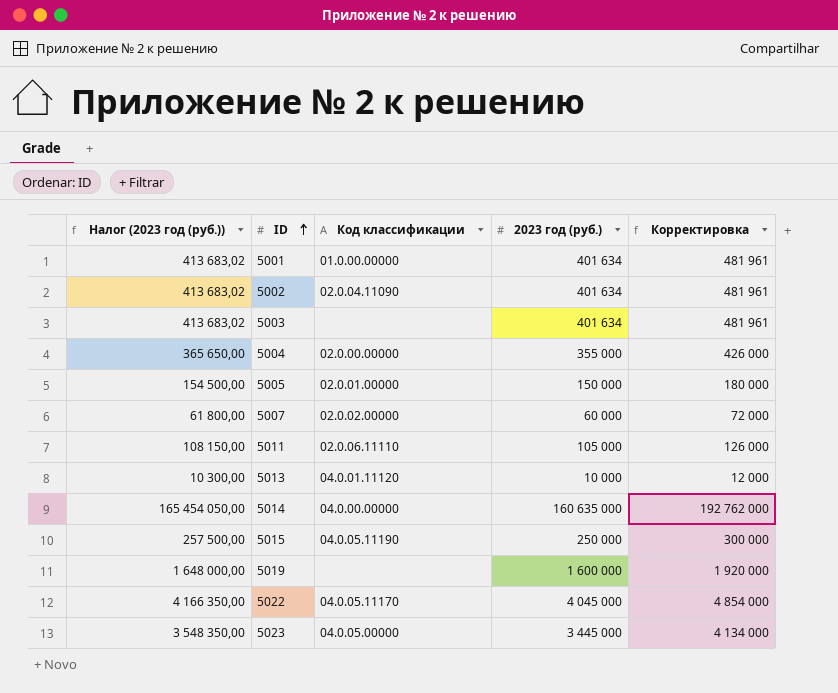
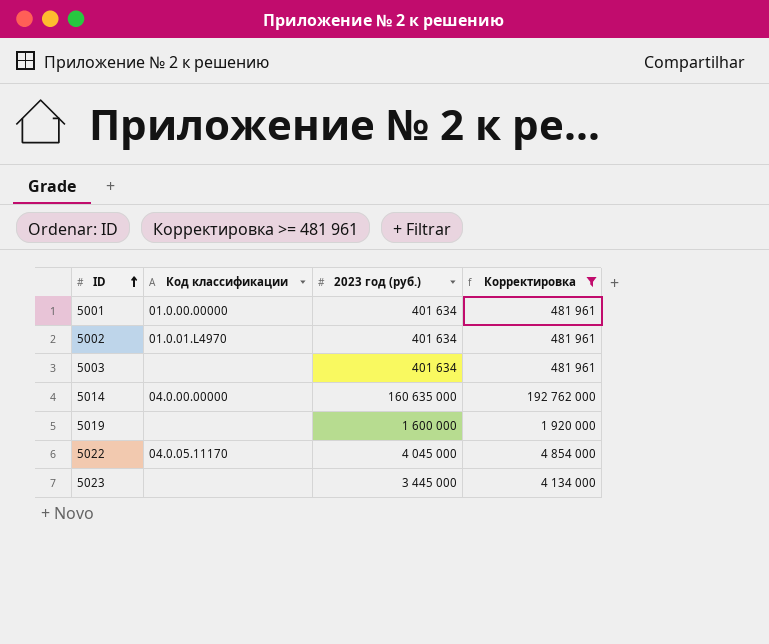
filter: none -> Корректировка >= 481 961
column Налог (2023 год (руб.)) | formula: [2023 год (руб.)] * 1,03 -> none
5002 | Код классификации: 02.0.04.11090 -> 01.0.01.L4970
5023 | Код классификации: 04.0.05.00000 -> none

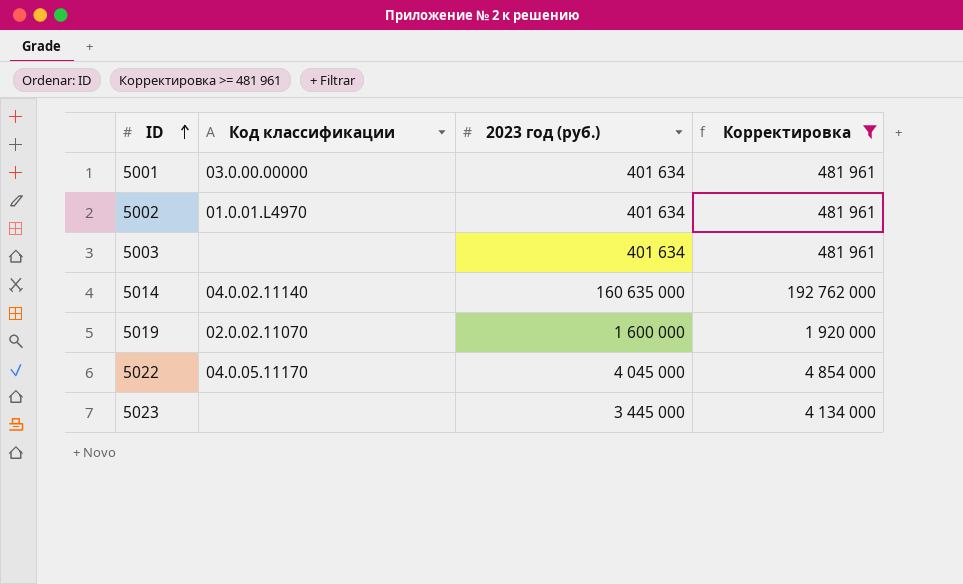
5001 | Код классификации: 01.0.00.00000 -> 03.0.00.00000
5014 | Код классификации: 04.0.00.00000 -> 04.0.02.11140
5019 | Код классификации: none -> 02.0.02.11070

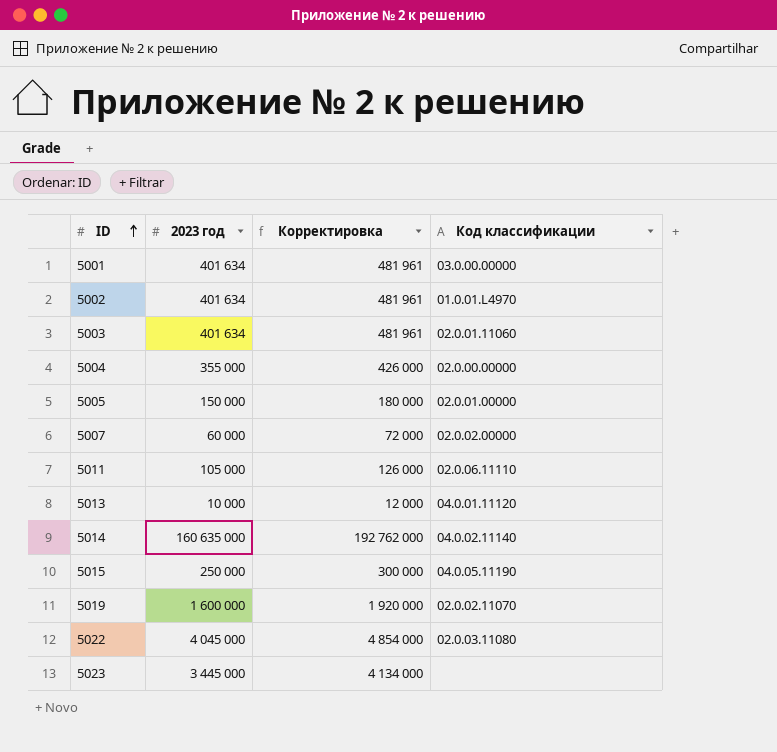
filter: Корректировка >= 481 961 -> none
column name: 2023 год (руб.) -> 2023 год
column Код классификации | position: 2 -> 4
5003 | Код классификации: none -> 02.0.01.11060
5022 | Код классификации: 04.0.05.11170 -> 02.0.03.11080

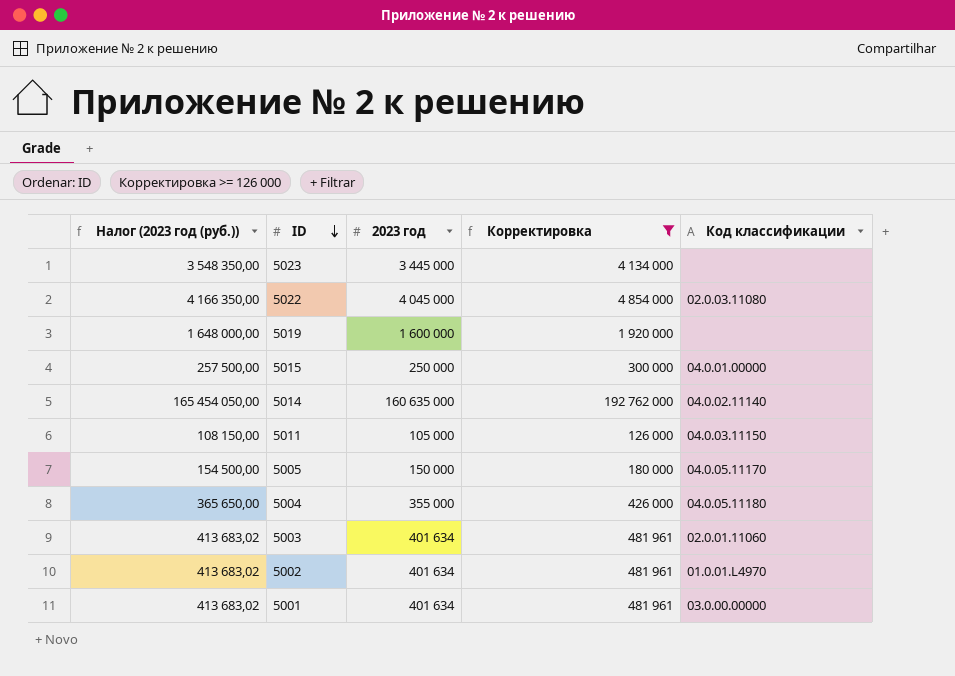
filter: none -> Корректировка >= 126 000
row order: ID ascending -> ID descending
column Налог (2023 год (руб.)) | formula: none -> [2023 год] * 1,03
5019 | Код классификации: 02.0.02.11070 -> none
5015 | Код классификации: 04.0.05.11190 -> 04.0.01.00000
5011 | Код классификации: 02.0.06.11110 -> 04.0.03.11150
5005 | Код классификации: 02.0.01.00000 -> 04.0.05.11170
5004 | Код классификации: 02.0.00.00000 -> 04.0.05.11180

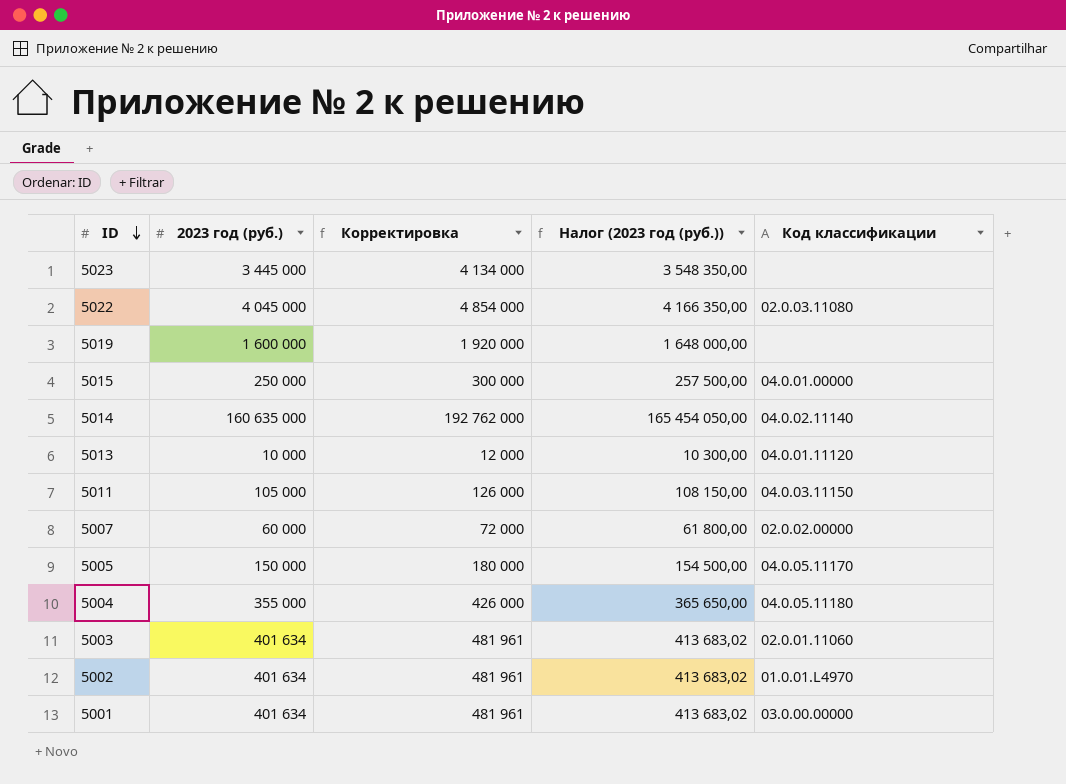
filter: Корректировка >= 126 000 -> none
column name: 2023 год -> 2023 год (руб.)
column Налог (2023 год (руб.)) | position: 1 -> 4

